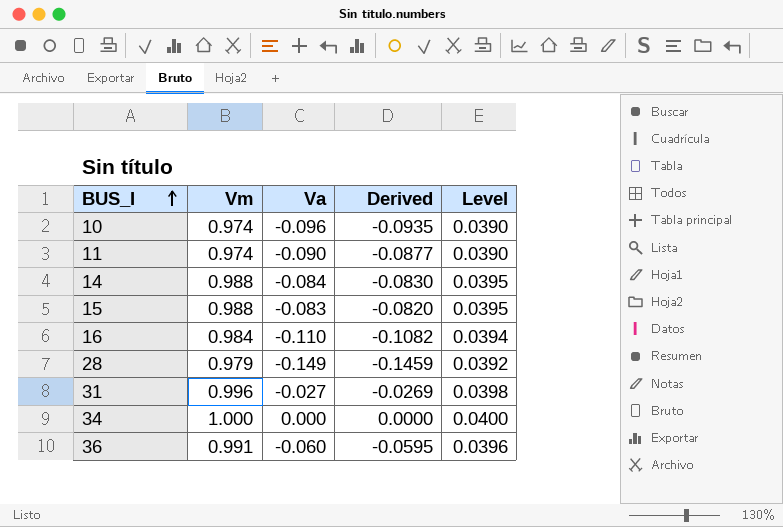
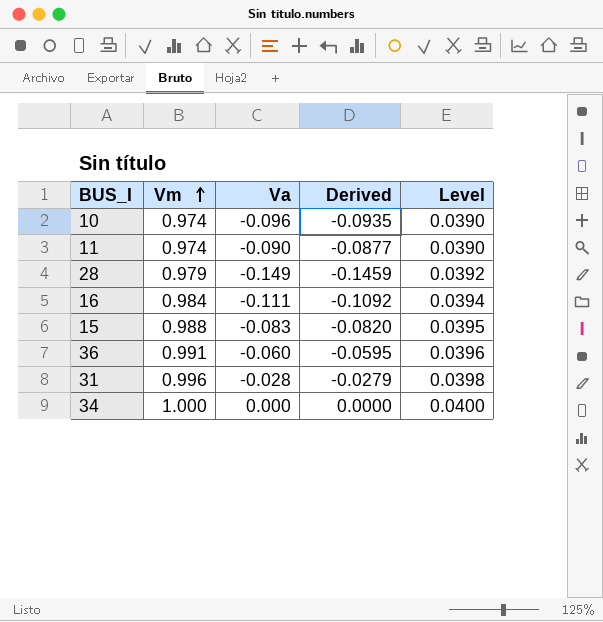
row order: BUS_I ascending -> Vm ascending
row 14: 0.988 | -0.084 | -0.0830 | 0.0395 -> none
16 | Va: -0.110 -> -0.111
16 | Derived: -0.1082 -> -0.1092
31 | Va: -0.027 -> -0.028
31 | Derived: -0.0269 -> -0.0279

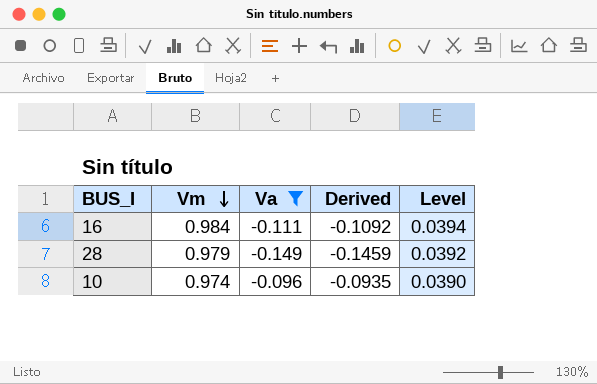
filter: none -> Va <= -0.096
row order: Vm ascending -> Vm descending

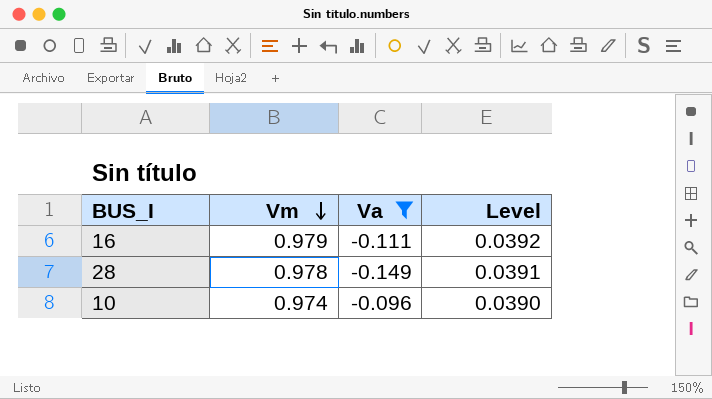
column Derived | formula: [Vm] * [Va] -> none
16 | Vm: 0.984 -> 0.979
16 | Level: 0.0394 -> 0.0392
28 | Vm: 0.979 -> 0.978
28 | Level: 0.0392 -> 0.0391

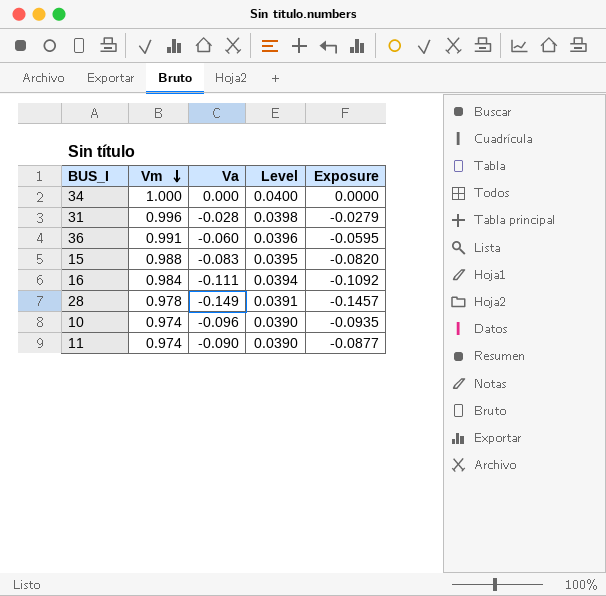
filter: Va <= -0.096 -> none
column Exposure | formula: none -> [Vm] * [Va]
16 | Vm: 0.979 -> 0.984
16 | Level: 0.0392 -> 0.0394

